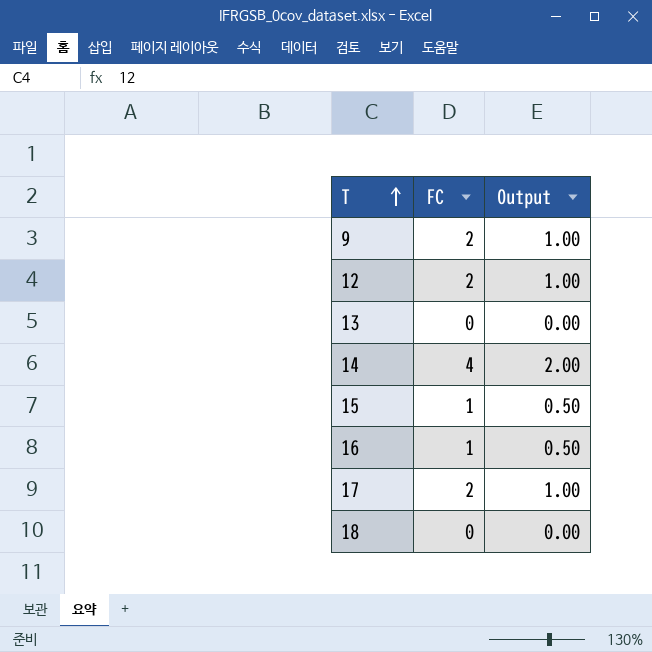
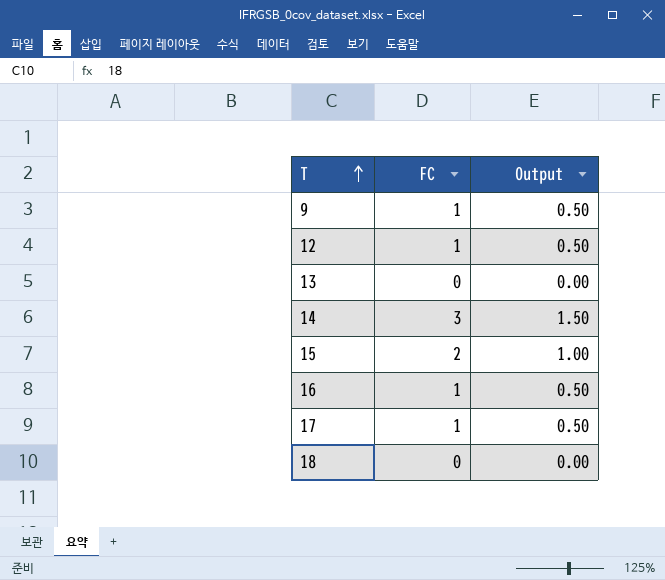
9 | FC: 2 -> 1
9 | Output: 1.00 -> 0.50
12 | FC: 2 -> 1
12 | Output: 1.00 -> 0.50
14 | FC: 4 -> 3
14 | Output: 2.00 -> 1.50
15 | FC: 1 -> 2
15 | Output: 0.50 -> 1.00
17 | FC: 2 -> 1
17 | Output: 1.00 -> 0.50

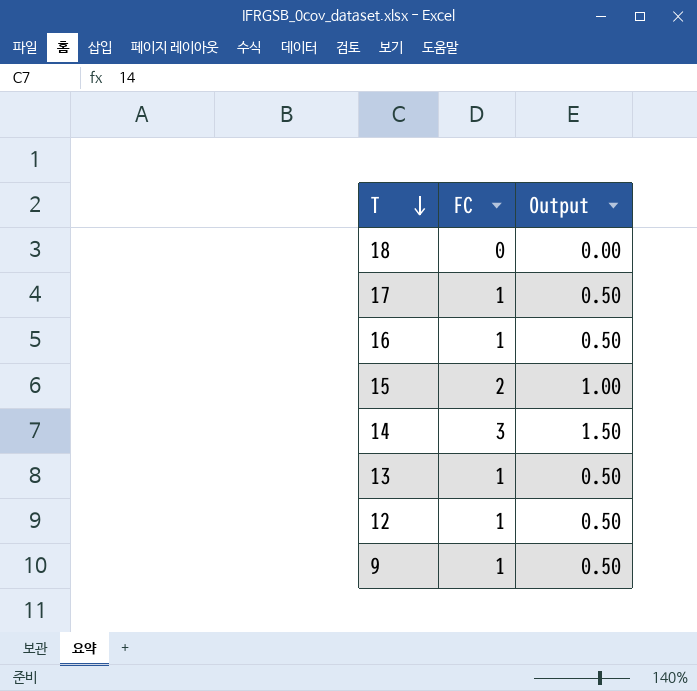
row order: T ascending -> T descending
13 | FC: 0 -> 1
13 | Output: 0.00 -> 0.50

